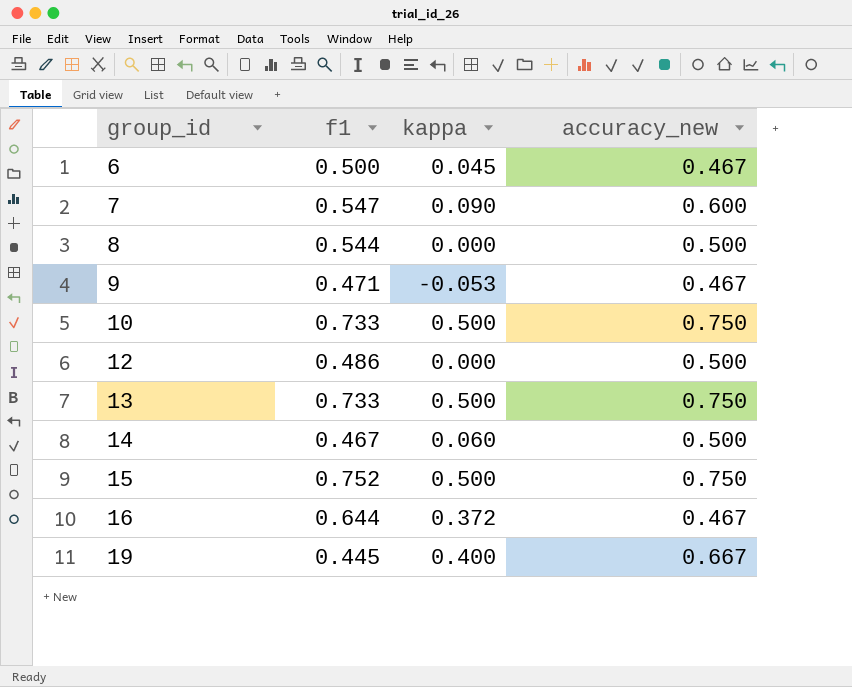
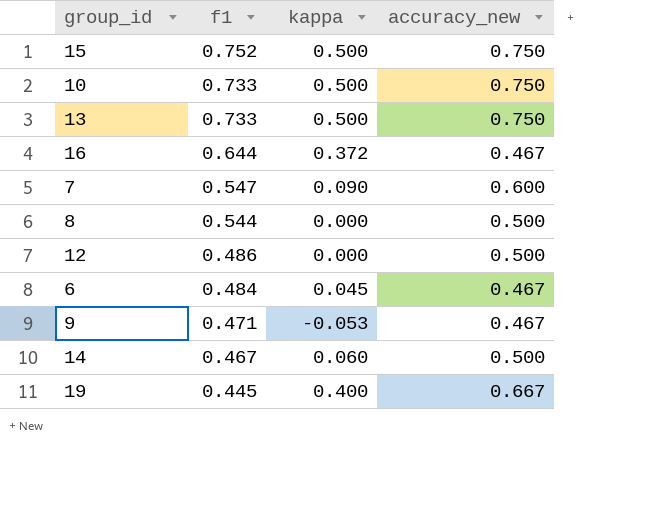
row order: group_id ascending -> f1 descending
6 | f1: 0.500 -> 0.484

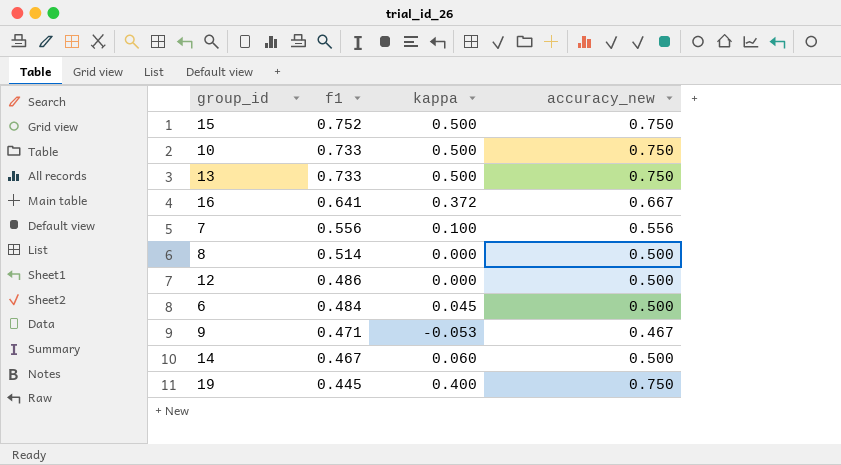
16 | f1: 0.644 -> 0.641
16 | accuracy_new: 0.467 -> 0.667
7 | f1: 0.547 -> 0.556
7 | kappa: 0.090 -> 0.100
7 | accuracy_new: 0.600 -> 0.556
8 | f1: 0.544 -> 0.514
6 | accuracy_new: 0.467 -> 0.500
19 | accuracy_new: 0.667 -> 0.750

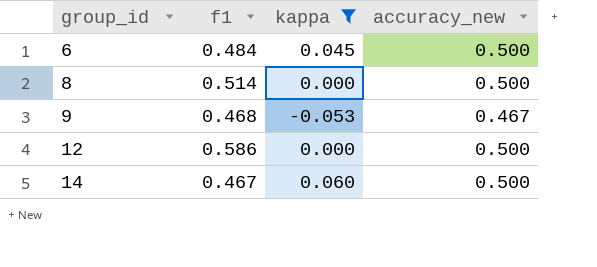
filter: none -> kappa <= 0.060
row order: f1 descending -> group_id ascending
9 | f1: 0.471 -> 0.468
12 | f1: 0.486 -> 0.586

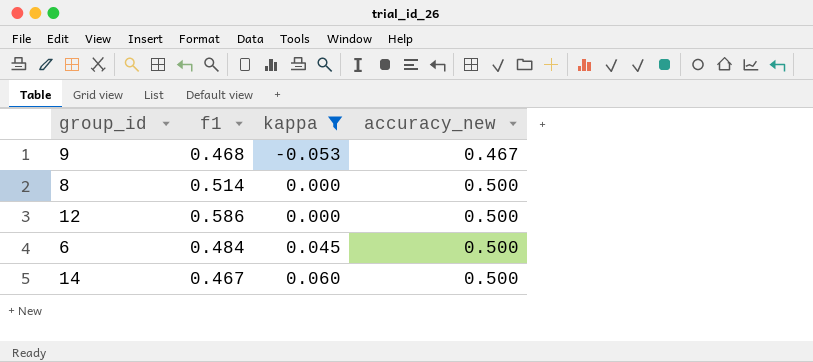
row order: group_id ascending -> kappa ascending

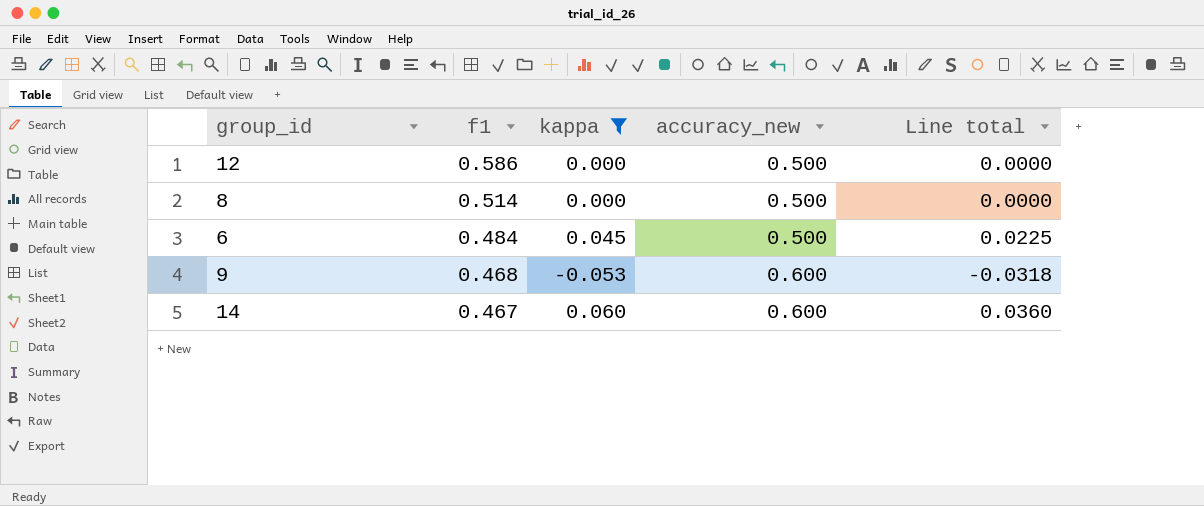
row order: kappa ascending -> f1 descending
column Line total | formula: none -> [kappa] * [accuracy_new]
9 | accuracy_new: 0.467 -> 0.600
14 | accuracy_new: 0.500 -> 0.600

